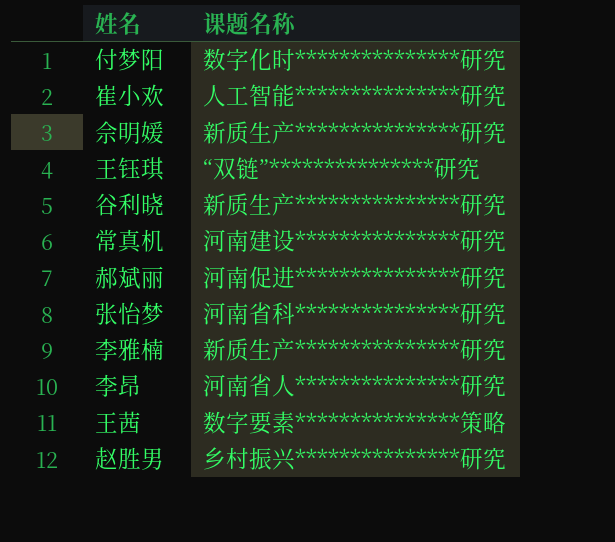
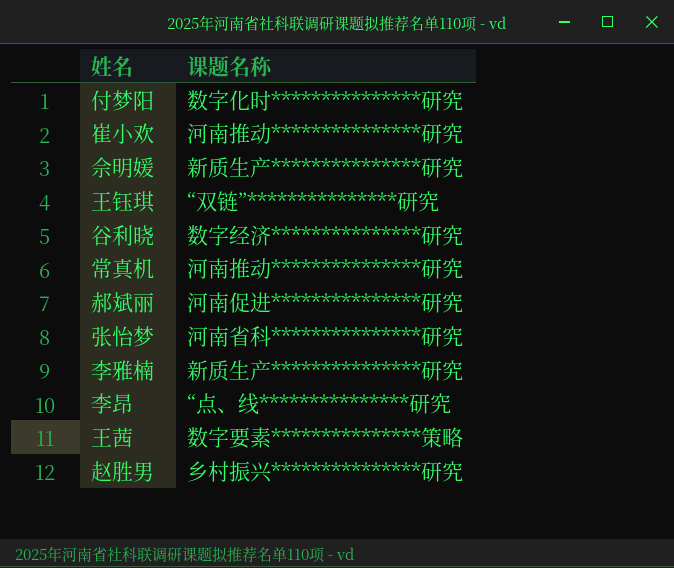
崔小欢 | 课题名称: 人工智能***************研究 -> 河南推动***************研究
谷利晓 | 课题名称: 新质生产***************研究 -> 数字经济***************研究
常真机 | 课题名称: 河南建设***************研究 -> 河南推动***************研究
李昂 | 课题名称: 河南省人***************研究 -> “点、线***************研究

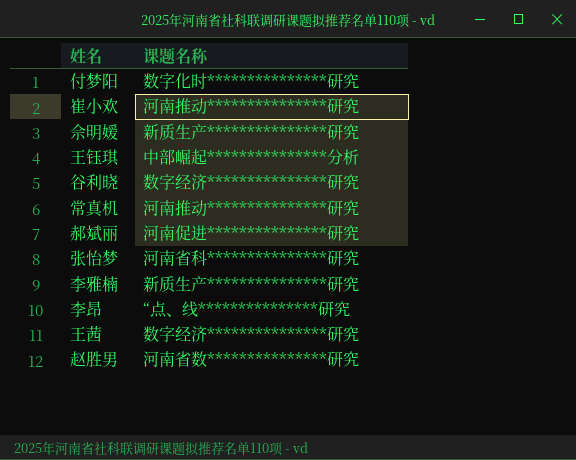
王钰琪 | 课题名称: “双链”***************研究 -> 中部崛起***************分析
王茜 | 课题名称: 数字要素***************策略 -> 数字经济***************研究
赵胜男 | 课题名称: 乡村振兴***************研究 -> 河南省数***************研究

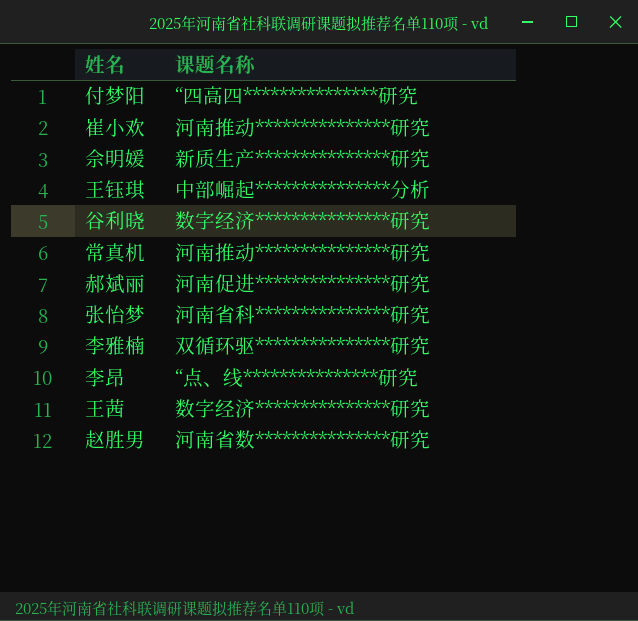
付梦阳 | 课题名称: 数字化时***************研究 -> “四高四***************研究
李雅楠 | 课题名称: 新质生产***************研究 -> 双循环驱***************研究

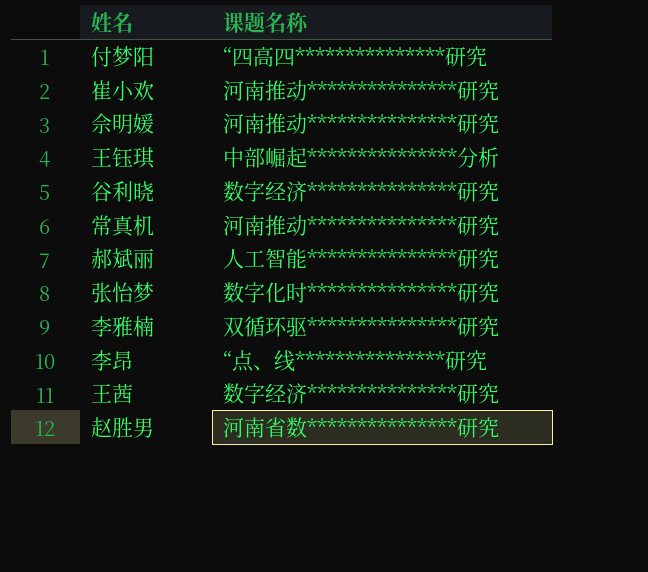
佘明媛 | 课题名称: 新质生产***************研究 -> 河南推动***************研究
郝斌丽 | 课题名称: 河南促进***************研究 -> 人工智能***************研究
张怡梦 | 课题名称: 河南省科***************研究 -> 数字化时***************研究

